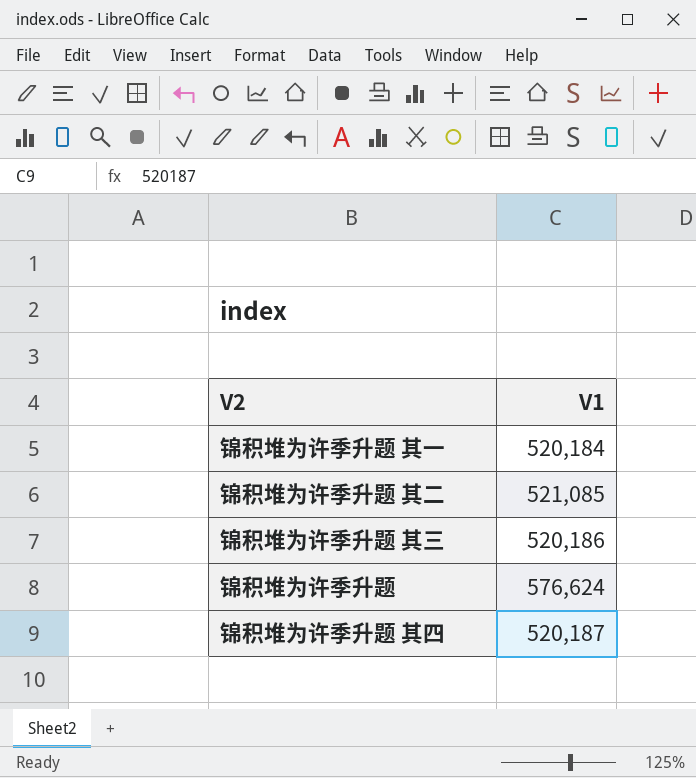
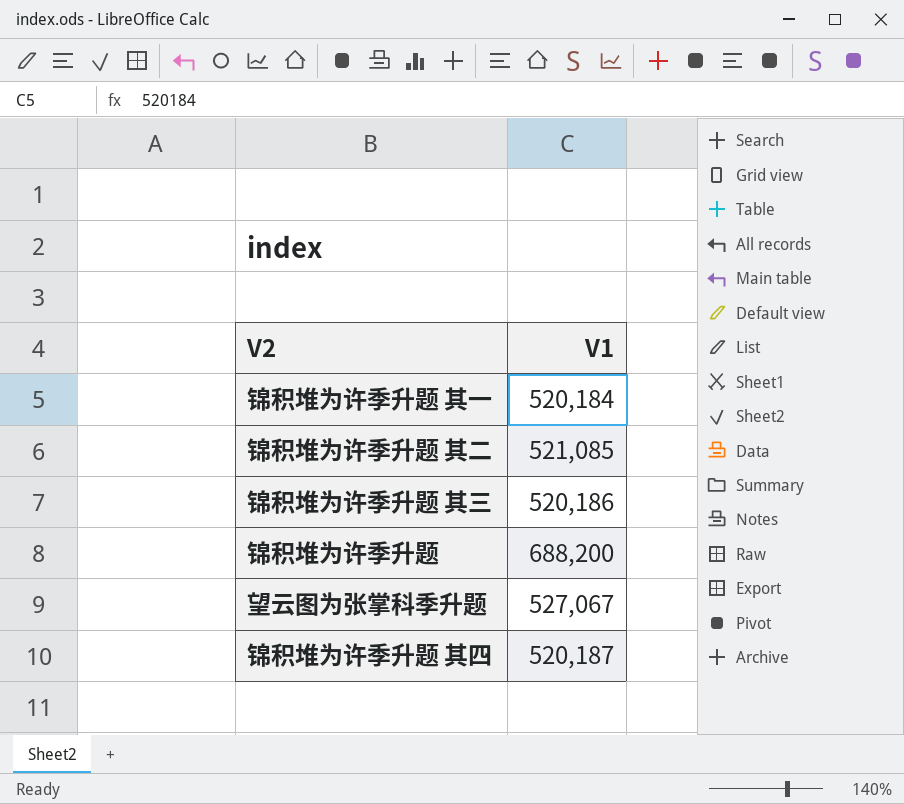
锦积堆为许季升题 | V1: 576,624 -> 688,200
row 望云图为张掌科季升题: none -> 527,067

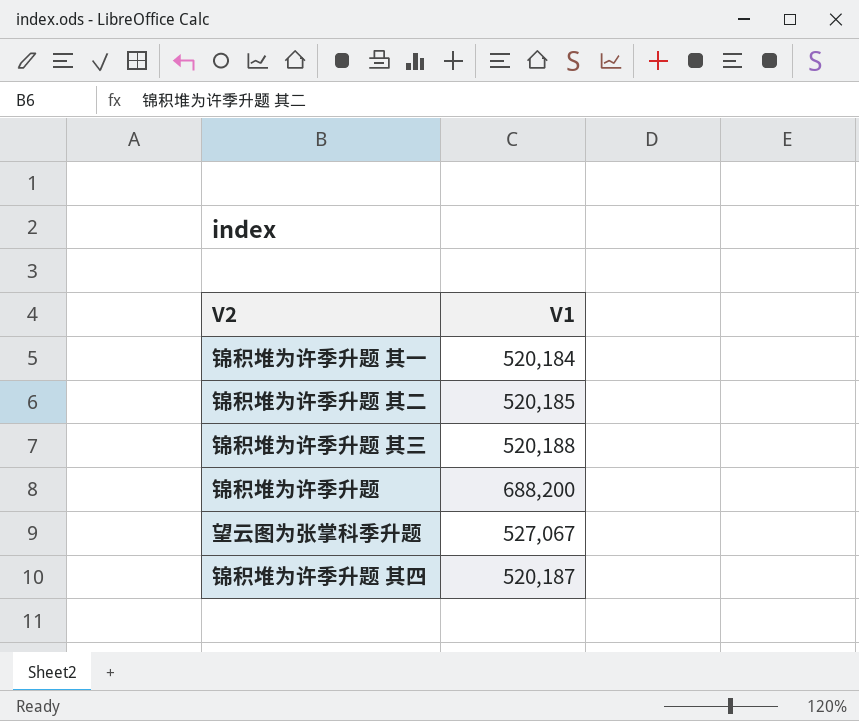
锦积堆为许季升题 其二 | V1: 521,085 -> 520,185
锦积堆为许季升题 其三 | V1: 520,186 -> 520,188

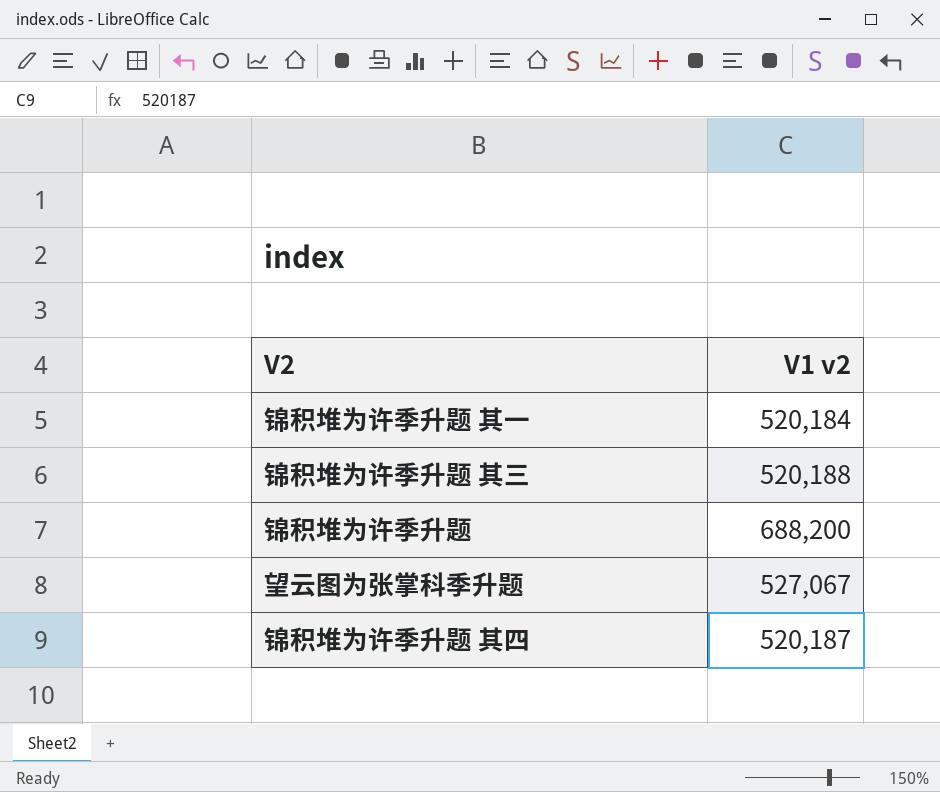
column name: V1 -> V1 v2
row 锦积堆为许季升题 其二: 520,185 -> none

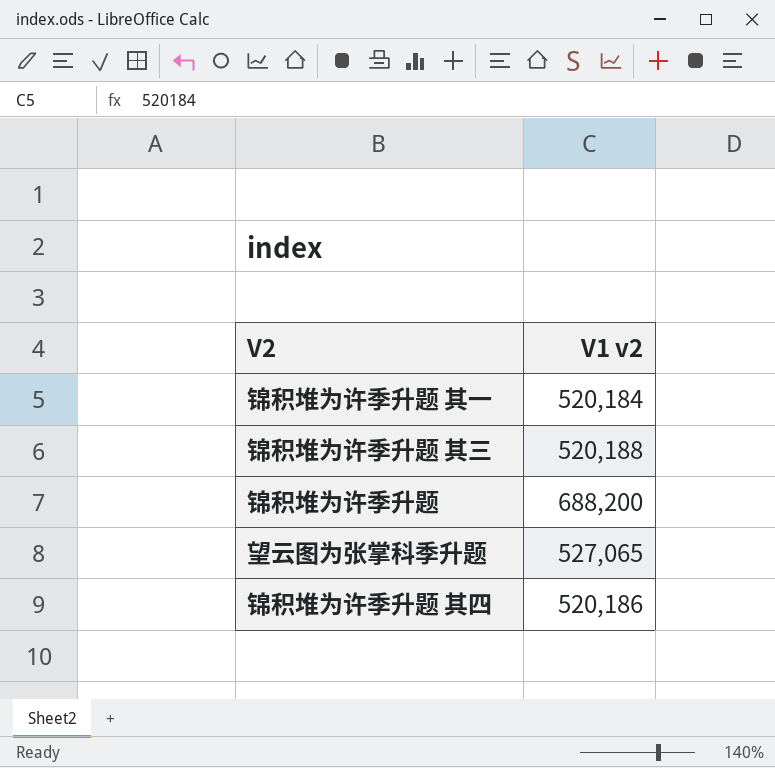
望云图为张掌科季升题 | V1 v2: 527,067 -> 527,065
锦积堆为许季升题 其四 | V1 v2: 520,187 -> 520,186

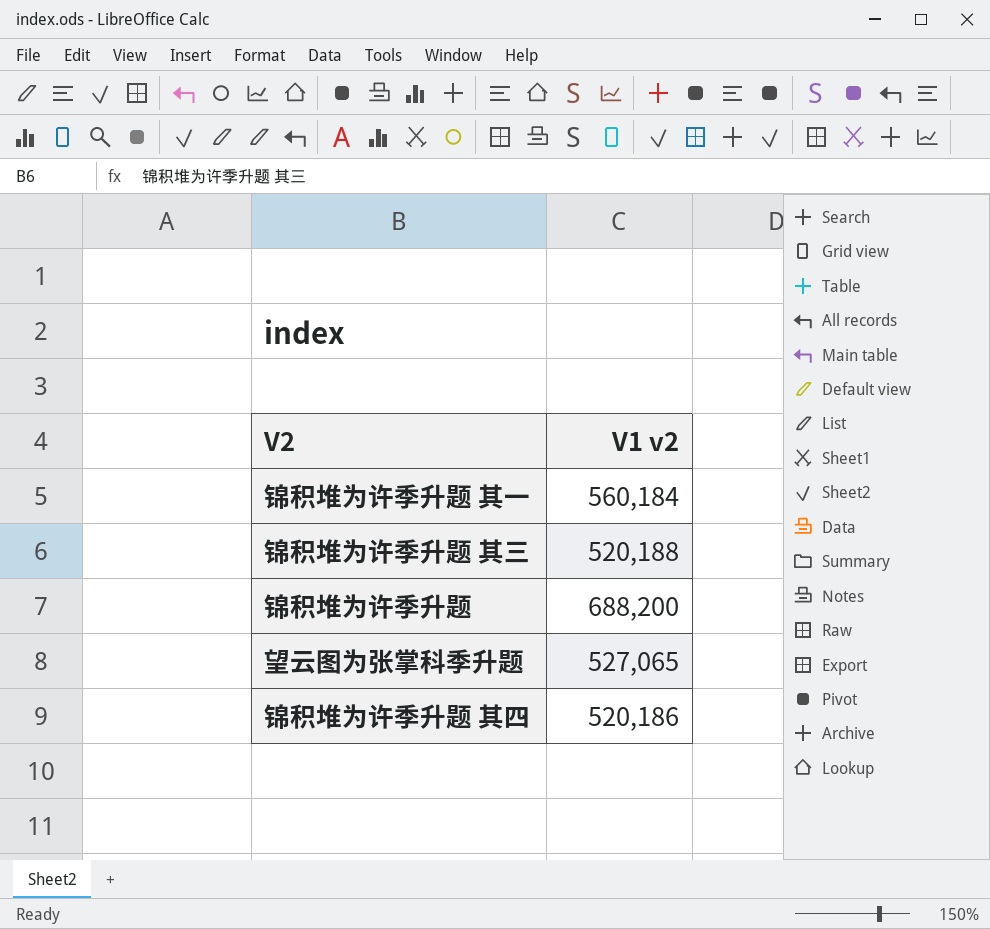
锦积堆为许季升题 其一 | V1 v2: 520,184 -> 560,184

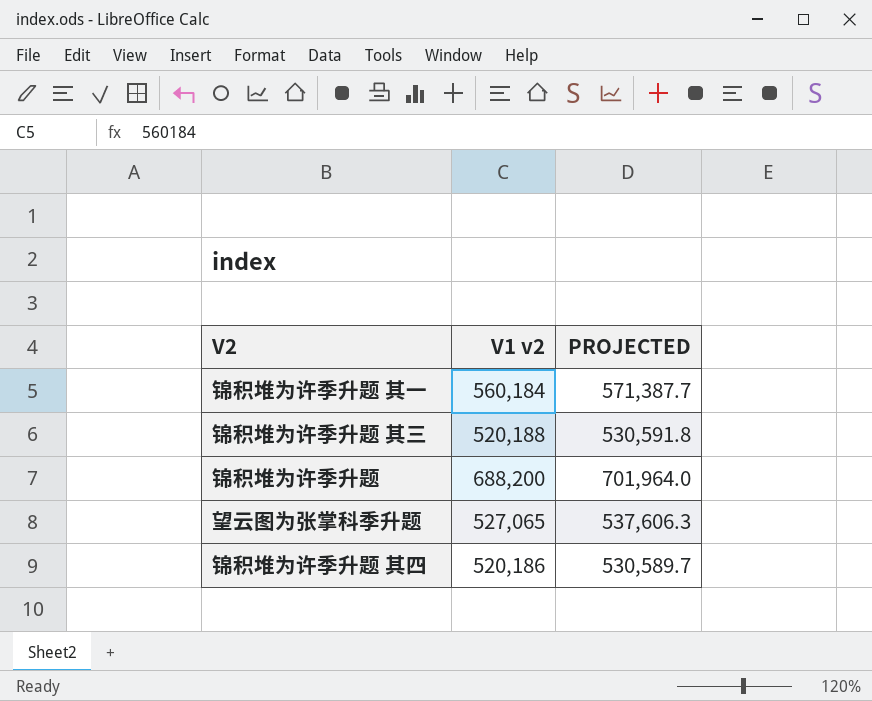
column PROJECTED | formula: none -> [V1 v2] * 1.02

